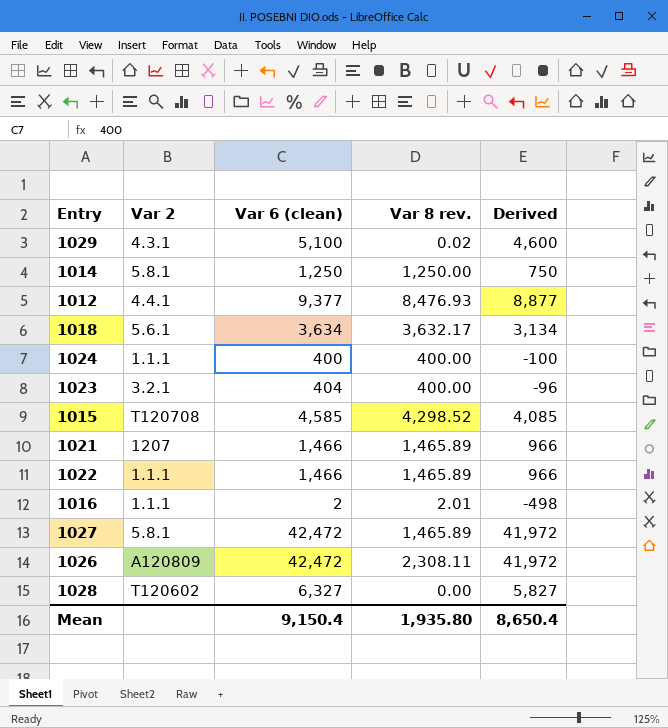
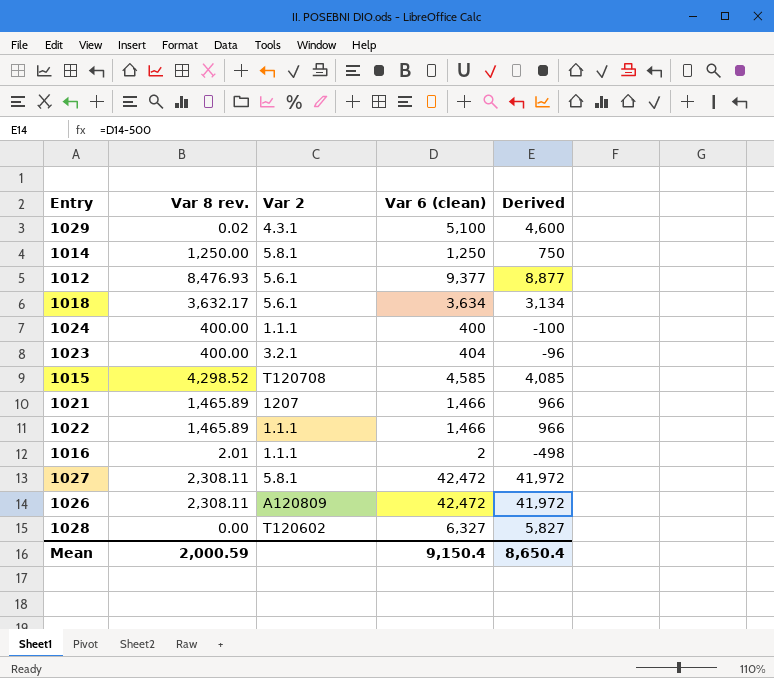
column Var 8 rev. | position: 4 -> 2
1012 | Var 2: 4.4.1 -> 5.6.1
1027 | Var 8 rev.: 1,465.89 -> 2,308.11
Mean | Var 8 rev.: 1,935.80 -> 2,000.59

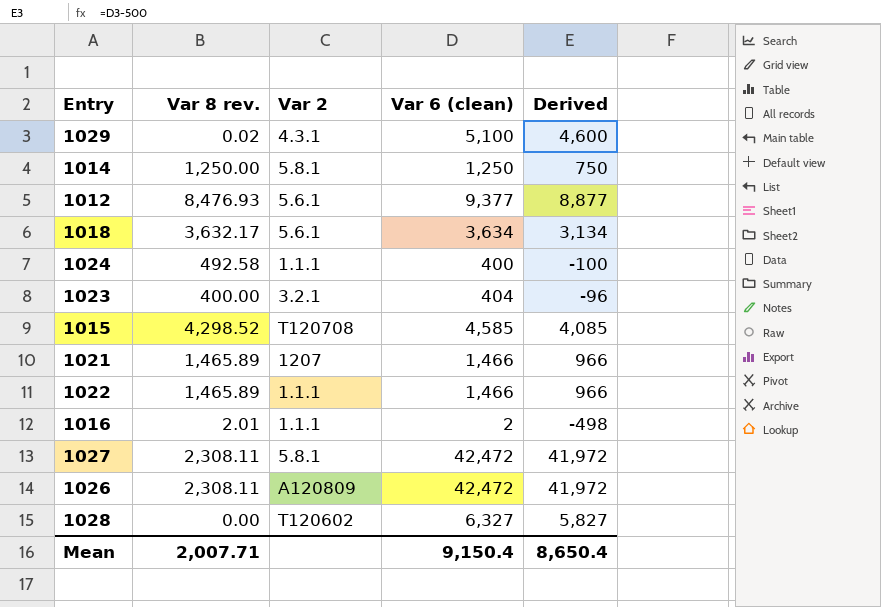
1024 | Var 8 rev.: 400.00 -> 492.58
Mean | Var 8 rev.: 2,000.59 -> 2,007.71

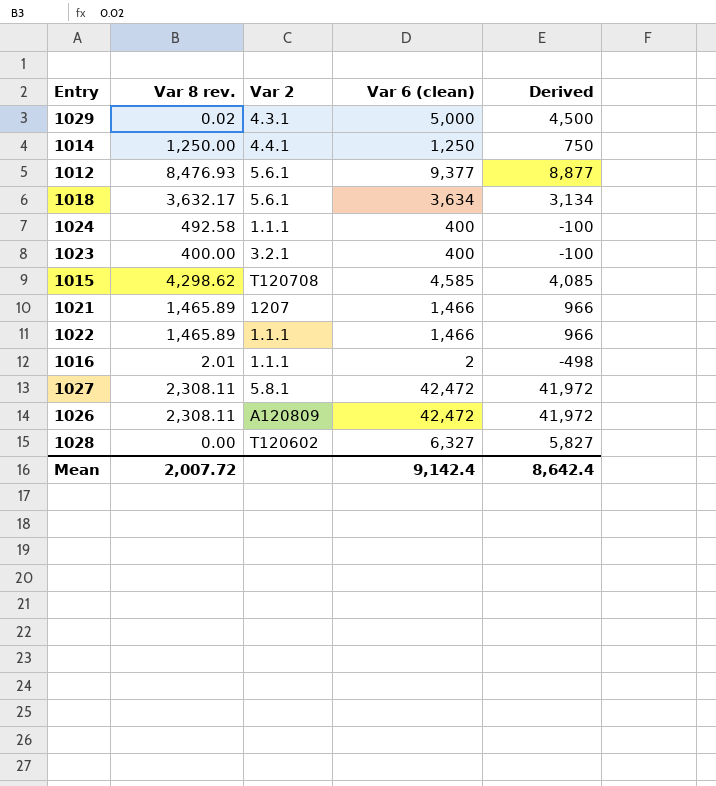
1029 | Var 6 (clean): 5,100 -> 5,000
1029 | Derived: 4,600 -> 4,500
1014 | Var 2: 5.8.1 -> 4.4.1
1023 | Var 6 (clean): 404 -> 400
1023 | Derived: -96 -> -100
1015 | Var 8 rev.: 4,298.52 -> 4,298.62
Mean | Var 8 rev.: 2,007.71 -> 2,007.72
Mean | Var 6 (clean): 9,150.4 -> 9,142.4
Mean | Derived: 8,650.4 -> 8,642.4

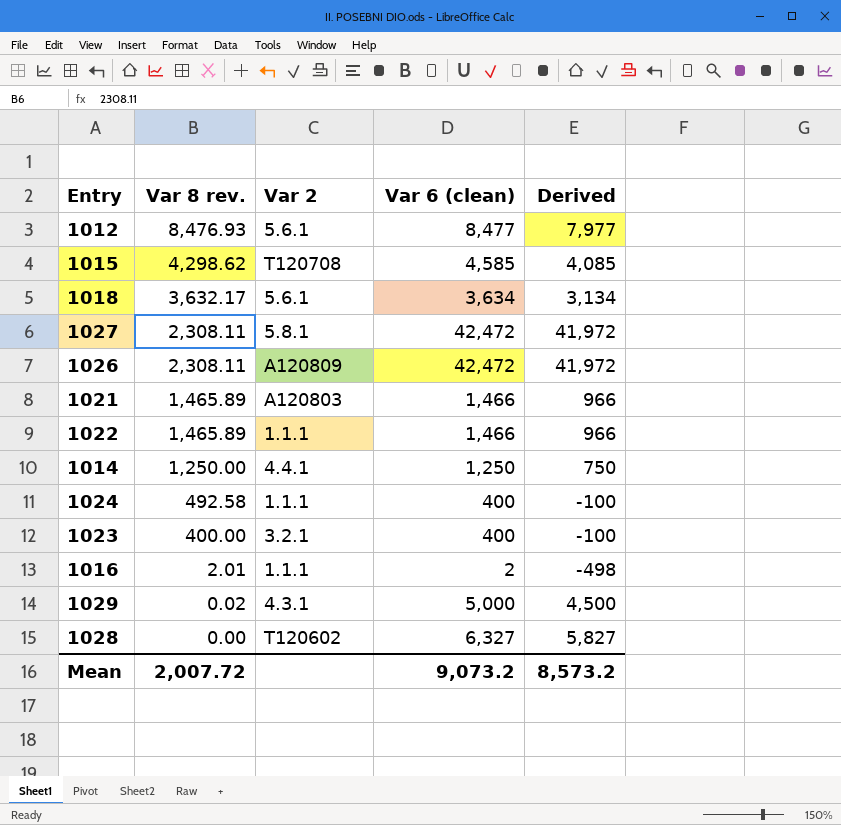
row order: none -> Var 8 rev. descending
1012 | Var 6 (clean): 9,377 -> 8,477
1012 | Derived: 8,877 -> 7,977
1021 | Var 2: 1207 -> A120803
Mean | Var 6 (clean): 9,142.4 -> 9,073.2
Mean | Derived: 8,642.4 -> 8,573.2

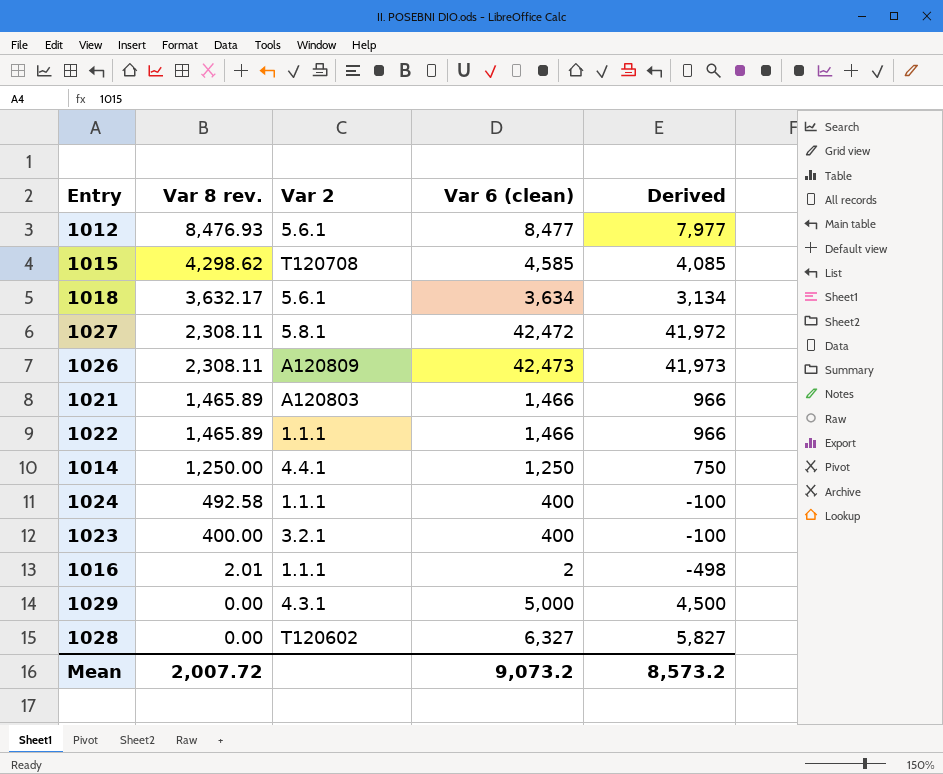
1026 | Var 6 (clean): 42,472 -> 42,473
1026 | Derived: 41,972 -> 41,973
1029 | Var 8 rev.: 0.02 -> 0.00

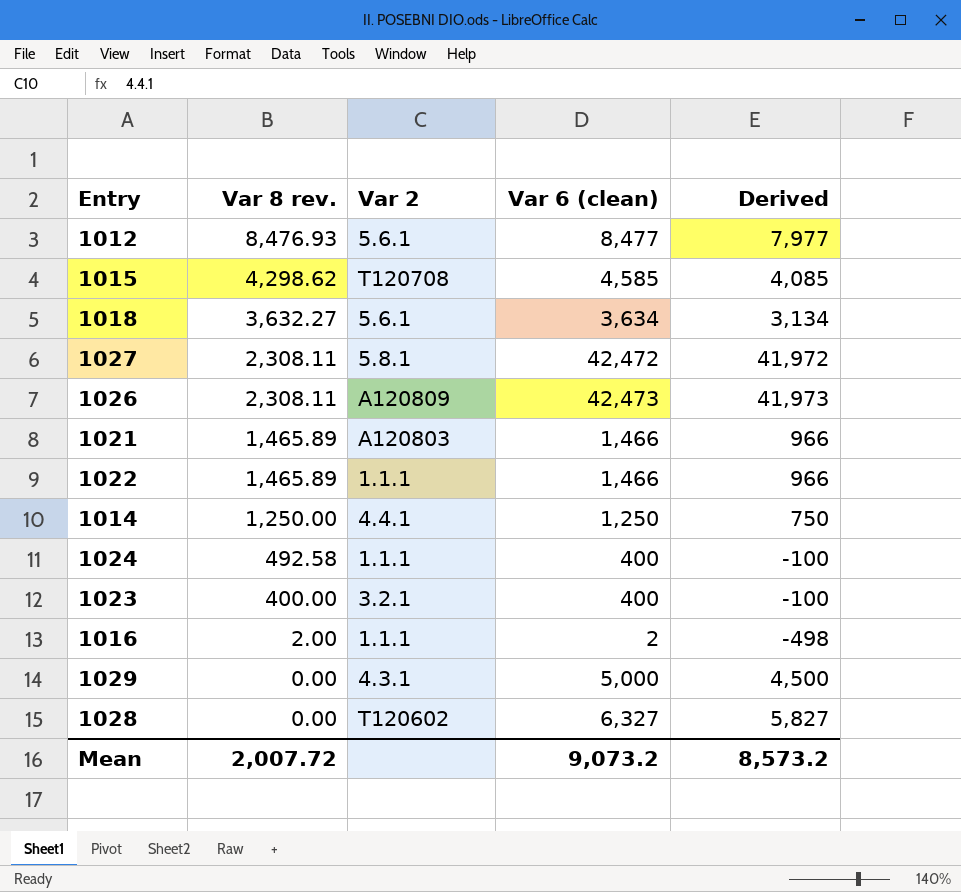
1018 | Var 8 rev.: 3,632.17 -> 3,632.27
1016 | Var 8 rev.: 2.01 -> 2.00

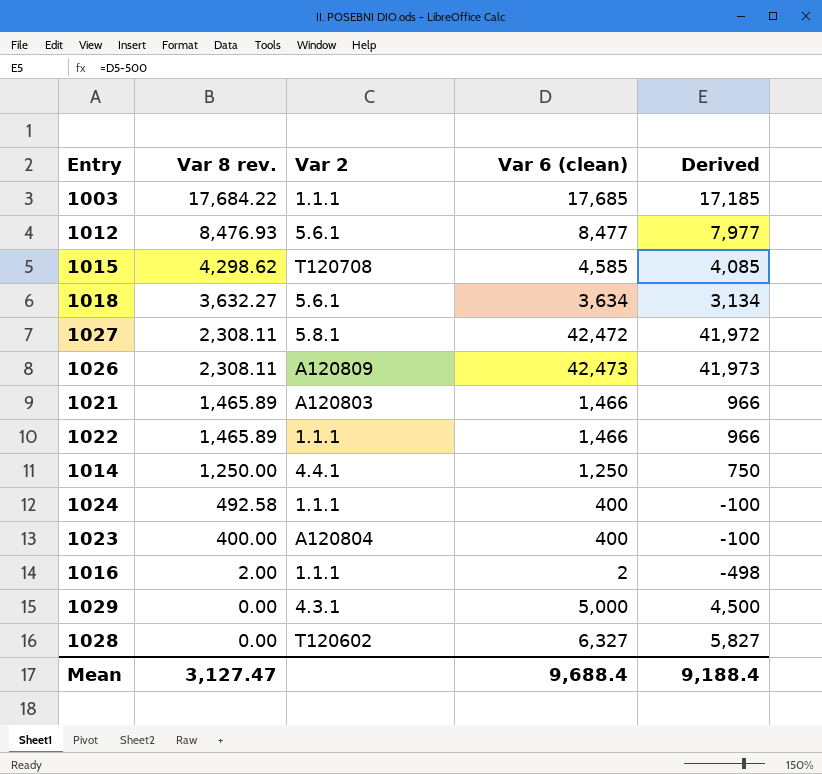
row 1003: none -> 17,684.22 | 1.1.1 | 17,685 | 17,185
1023 | Var 2: 3.2.1 -> A120804
Mean | Var 8 rev.: 2,007.72 -> 3,127.47
Mean | Var 6 (clean): 9,073.2 -> 9,688.4
Mean | Derived: 8,573.2 -> 9,188.4

